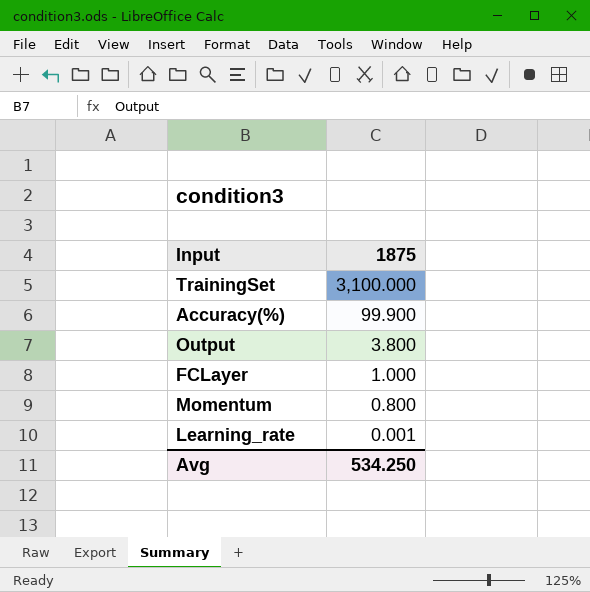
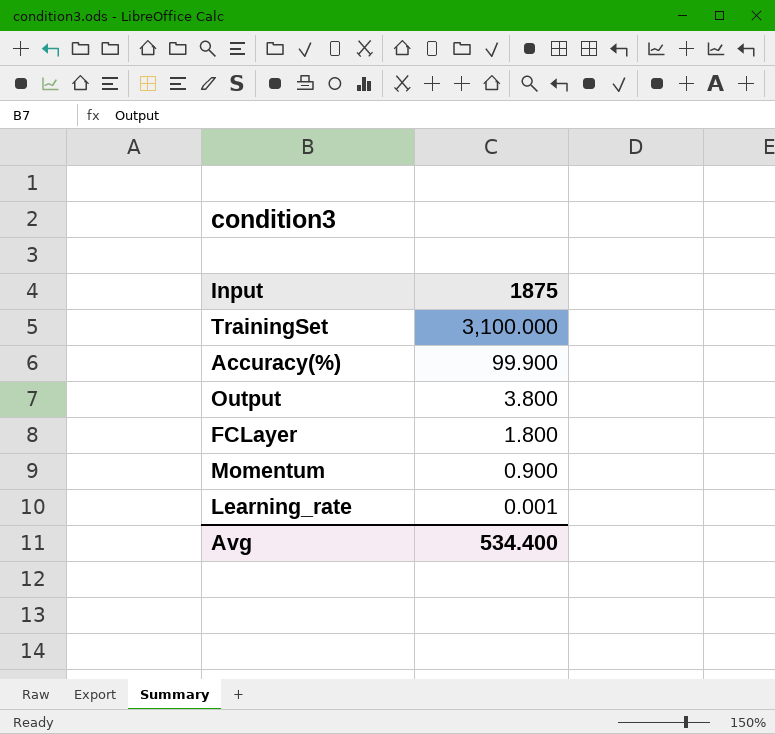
FCLayer | 1875: 1.000 -> 1.800
Momentum | 1875: 0.800 -> 0.900
Avg | 1875: 534.250 -> 534.400

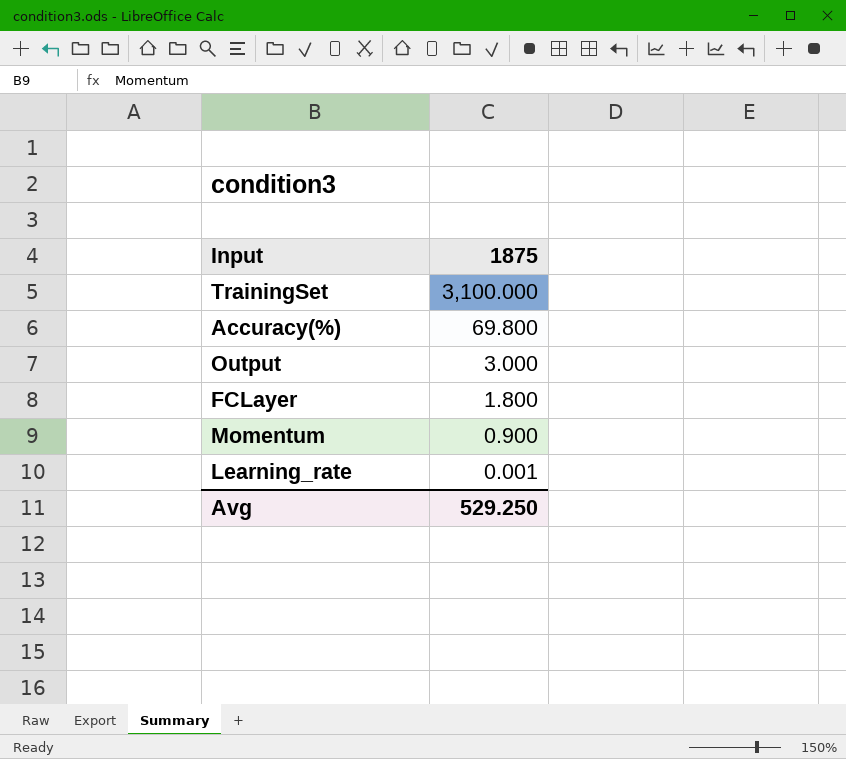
Accuracy(%) | 1875: 99.900 -> 69.800
Output | 1875: 3.800 -> 3.000
Avg | 1875: 534.400 -> 529.250

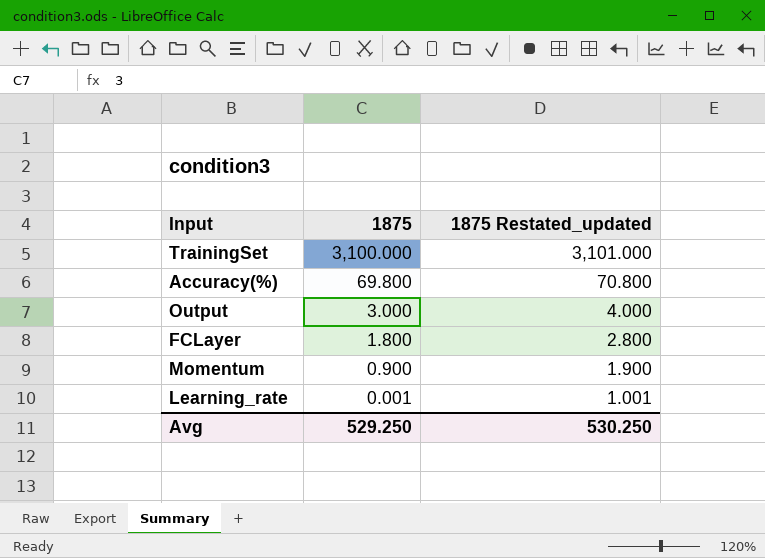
column 1875 Restated_updated | formula: none -> [1875] + 1

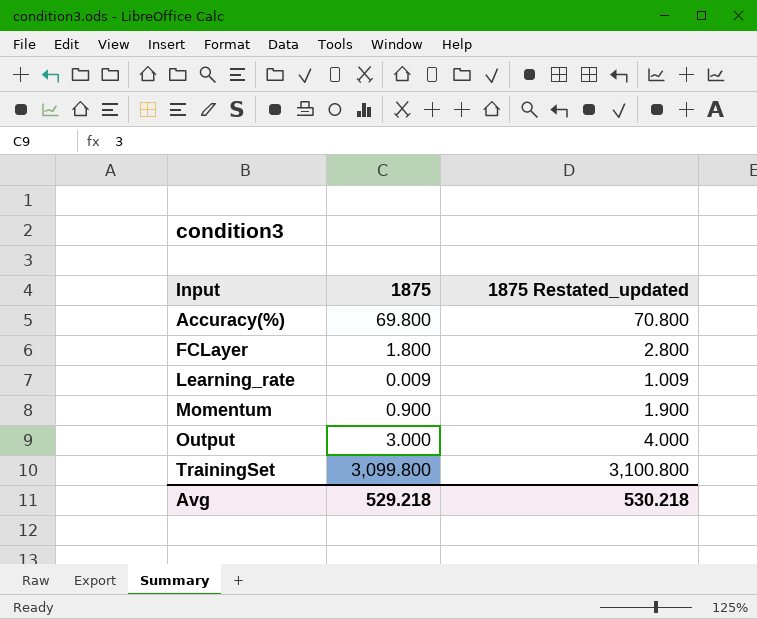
row order: 1875 descending -> Input ascending
Learning_rate | 1875: 0.001 -> 0.009
Learning_rate | 1875 Restated_updated: 1.001 -> 1.009
TrainingSet | 1875: 3,100.000 -> 3,099.800
TrainingSet | 1875 Restated_updated: 3,101.000 -> 3,100.800
Avg | 1875: 529.250 -> 529.218
Avg | 1875 Restated_updated: 530.250 -> 530.218

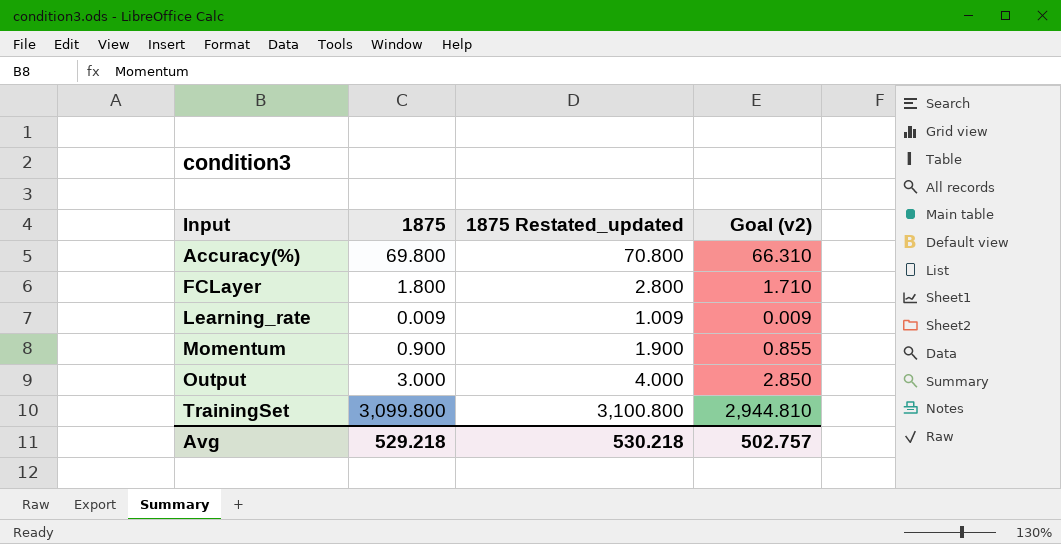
column Goal (v2) | formula: none -> [1875] * 0.95

